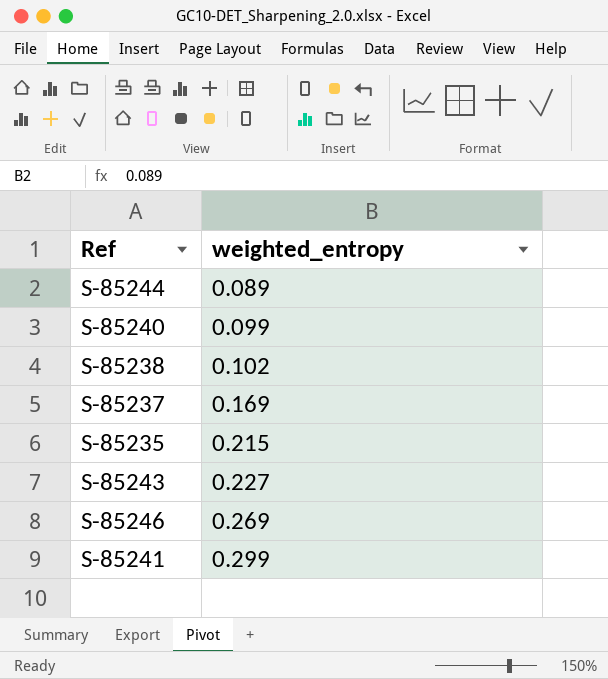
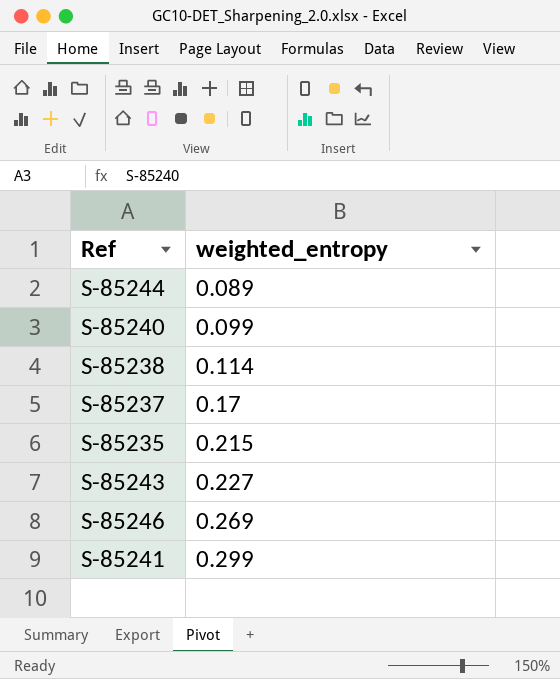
S-85238 | weighted_entropy: 0.102 -> 0.114
S-85237 | weighted_entropy: 0.169 -> 0.17

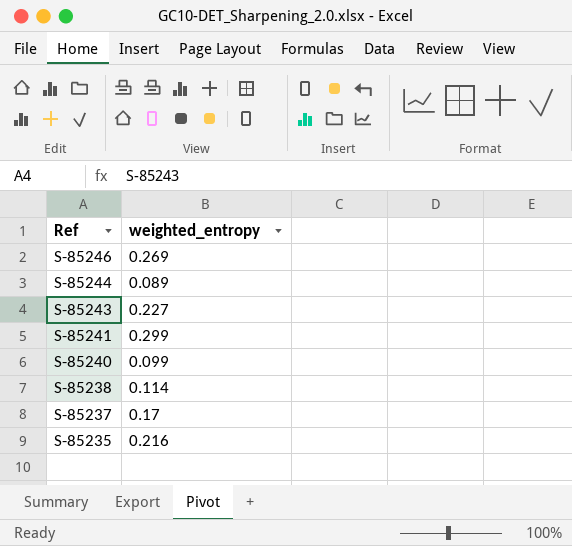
row order: weighted_entropy ascending -> Ref descending
S-85235 | weighted_entropy: 0.215 -> 0.216

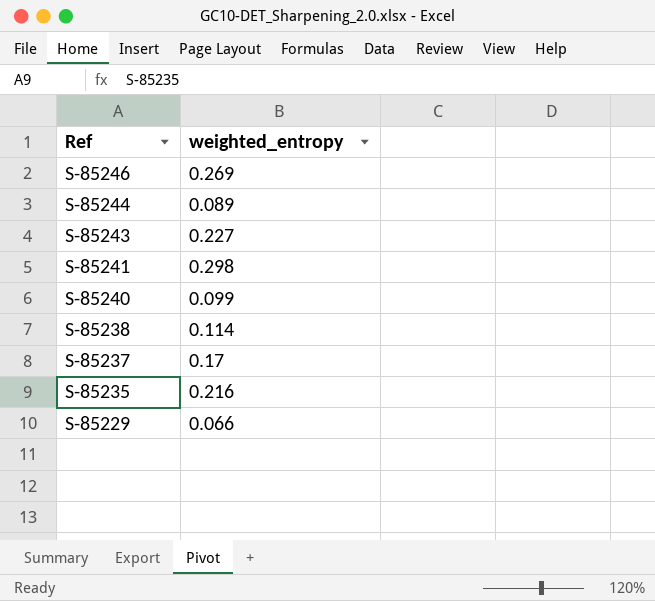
S-85241 | weighted_entropy: 0.299 -> 0.298
row S-85229: none -> 0.066

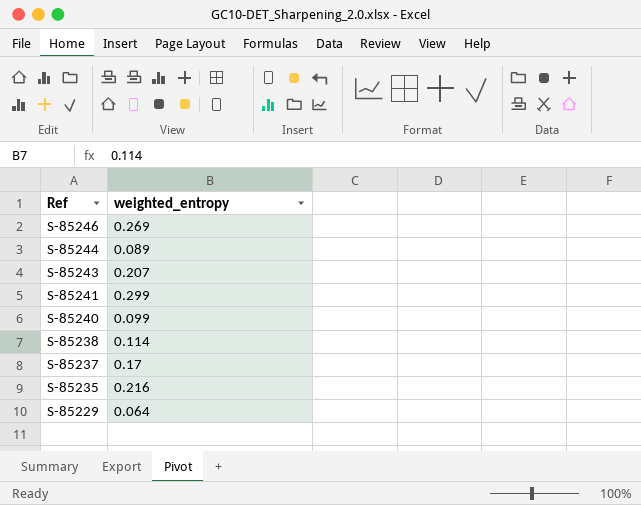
S-85243 | weighted_entropy: 0.227 -> 0.207
S-85241 | weighted_entropy: 0.298 -> 0.299
S-85229 | weighted_entropy: 0.066 -> 0.064

